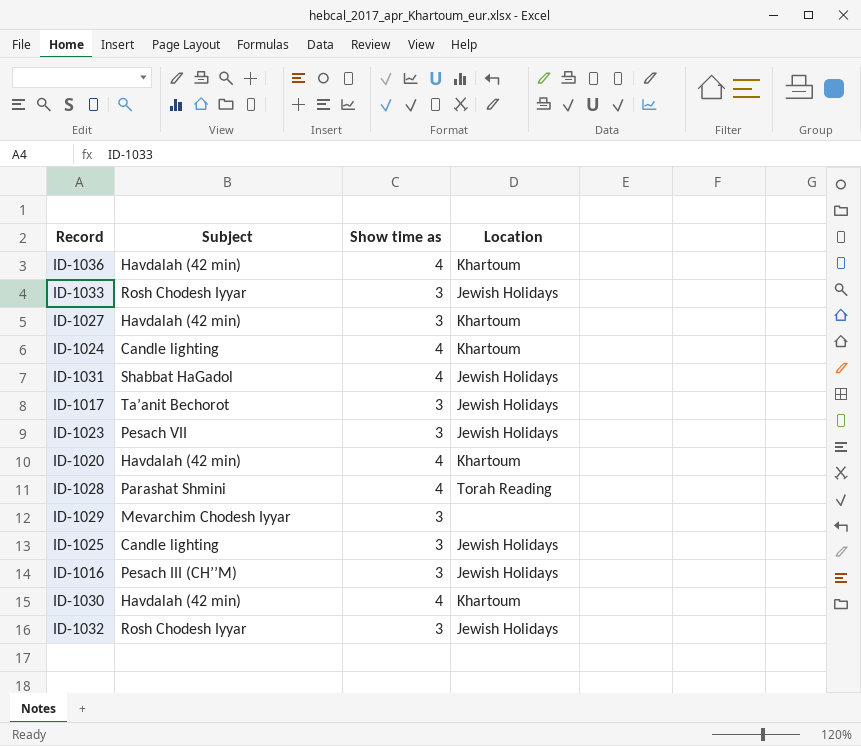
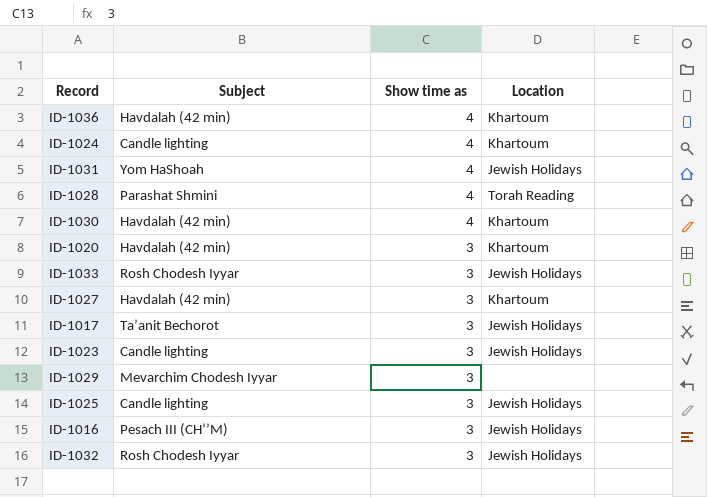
row order: none -> Show time as descending
ID-1031 | Subject: Shabbat HaGadol -> Yom HaShoah
ID-1020 | Show time as: 4 -> 3
ID-1023 | Subject: Pesach VII -> Candle lighting

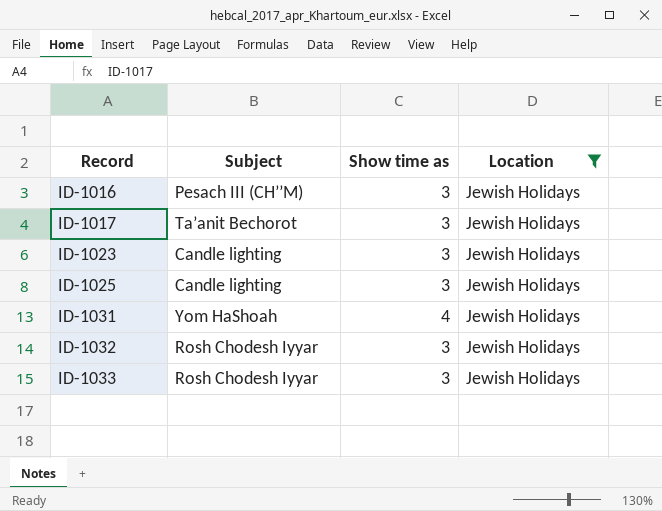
filter: none -> Location = Jewish Holidays
row order: Show time as descending -> Record ascending

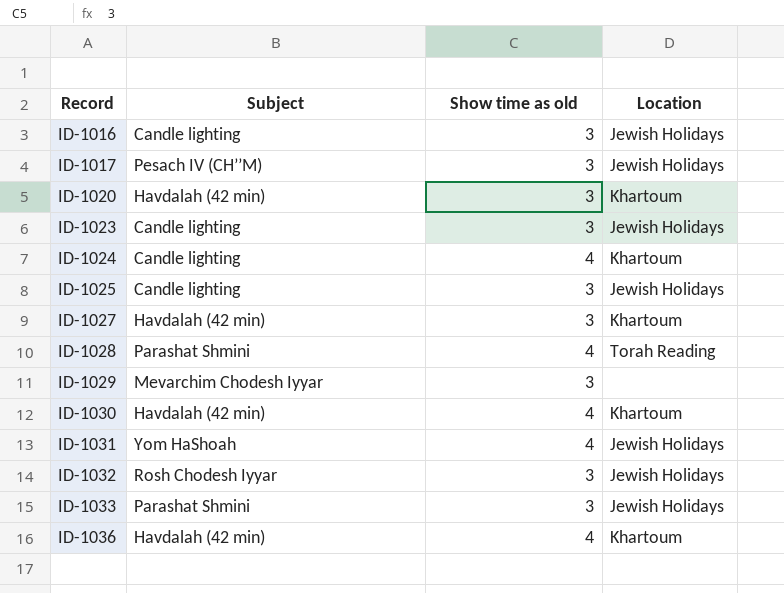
filter: Location = Jewish Holidays -> none
column name: Show time as -> Show time as old
ID-1016 | Subject: Pesach III (CH’’M) -> Candle lighting
ID-1017 | Subject: Ta’anit Bechorot -> Pesach IV (CH’’M)
ID-1033 | Subject: Rosh Chodesh Iyyar -> Parashat Shmini

